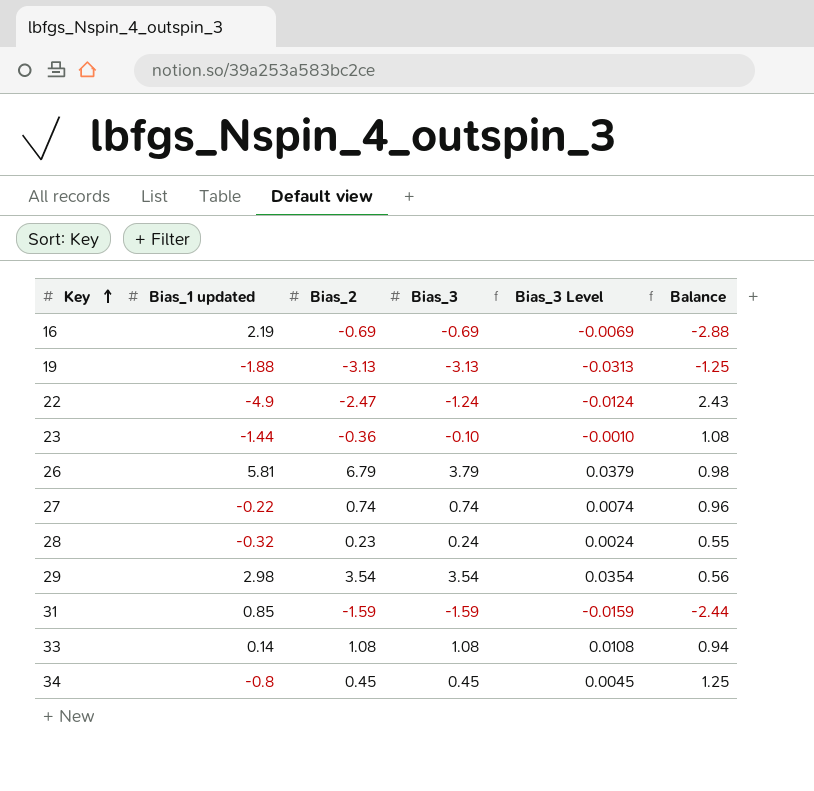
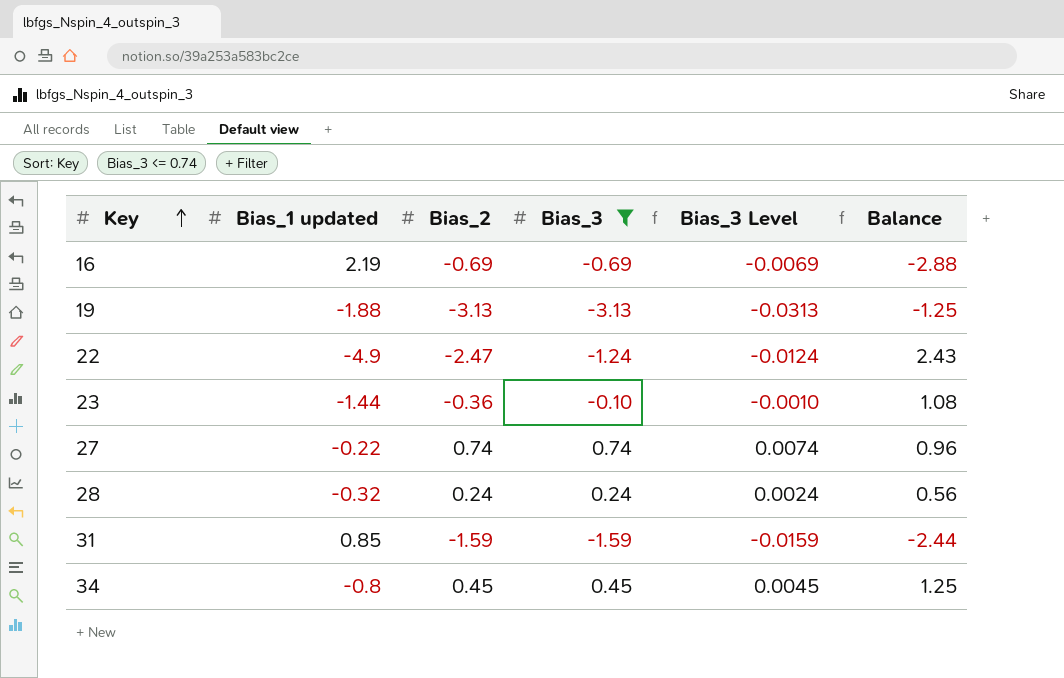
filter: none -> Bias_3 <= 0.74
28 | Bias_2: 0.23 -> 0.24
28 | Balance: 0.55 -> 0.56

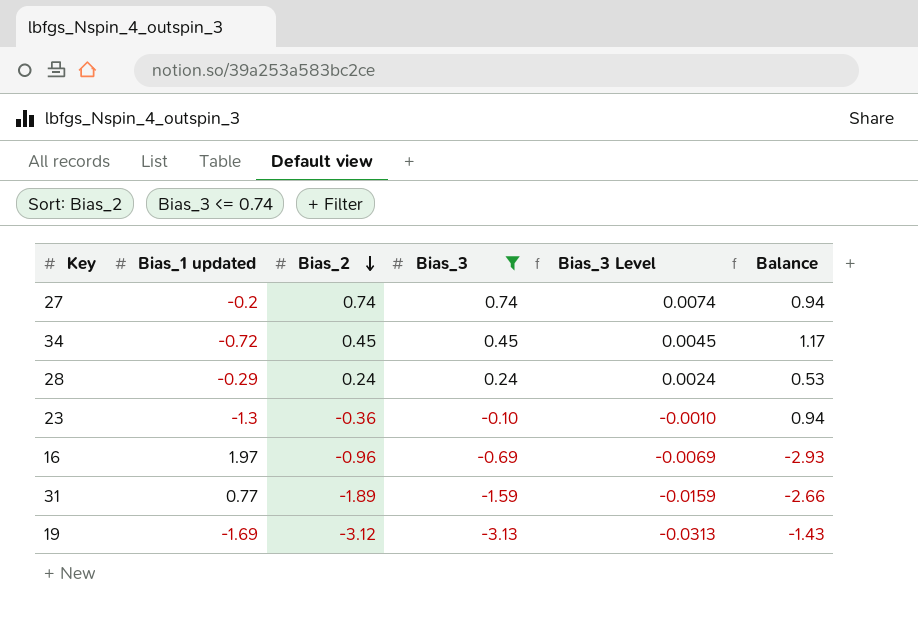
row order: Key ascending -> Bias_2 descending
row 22: -4.9 | -2.47 | -1.24 | -0.0124 | 2.43 -> none
27 | Bias_1 updated: -0.22 -> -0.2
27 | Balance: 0.96 -> 0.94
34 | Bias_1 updated: -0.8 -> -0.72
34 | Balance: 1.25 -> 1.17
28 | Bias_1 updated: -0.32 -> -0.29
28 | Balance: 0.56 -> 0.53
23 | Bias_1 updated: -1.44 -> -1.3
23 | Balance: 1.08 -> 0.94
16 | Bias_1 updated: 2.19 -> 1.97
16 | Bias_2: -0.69 -> -0.96
16 | Balance: -2.88 -> -2.93
31 | Bias_1 updated: 0.85 -> 0.77
31 | Bias_2: -1.59 -> -1.89
31 | Balance: -2.44 -> -2.66
19 | Bias_1 updated: -1.88 -> -1.69
19 | Bias_2: -3.13 -> -3.12
19 | Balance: -1.25 -> -1.43

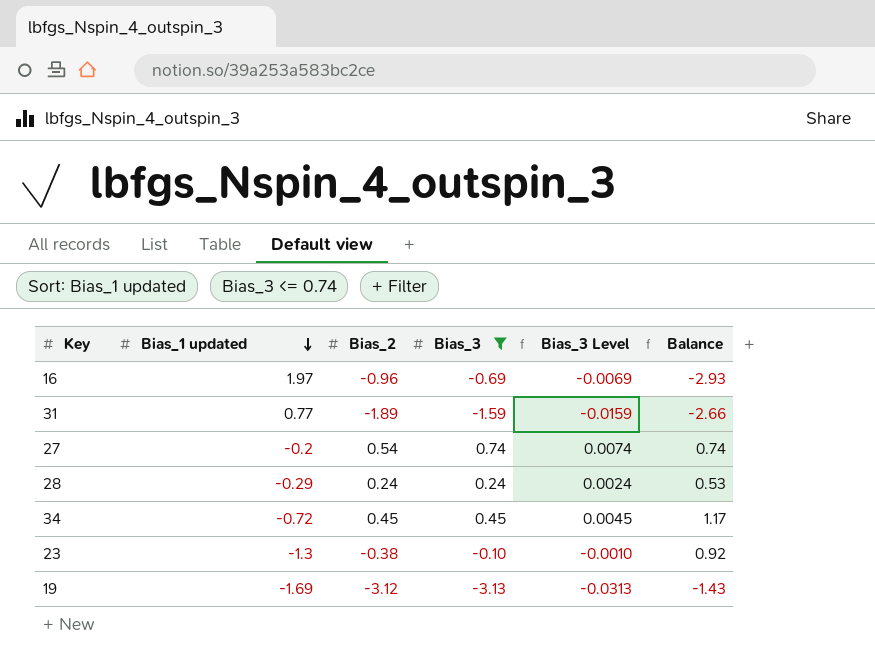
row order: Bias_2 descending -> Bias_1 updated descending
27 | Bias_2: 0.74 -> 0.54
27 | Balance: 0.94 -> 0.74
23 | Bias_2: -0.36 -> -0.38
23 | Balance: 0.94 -> 0.92

